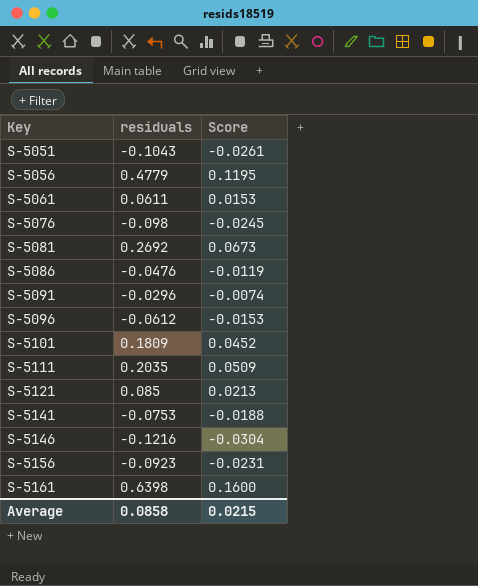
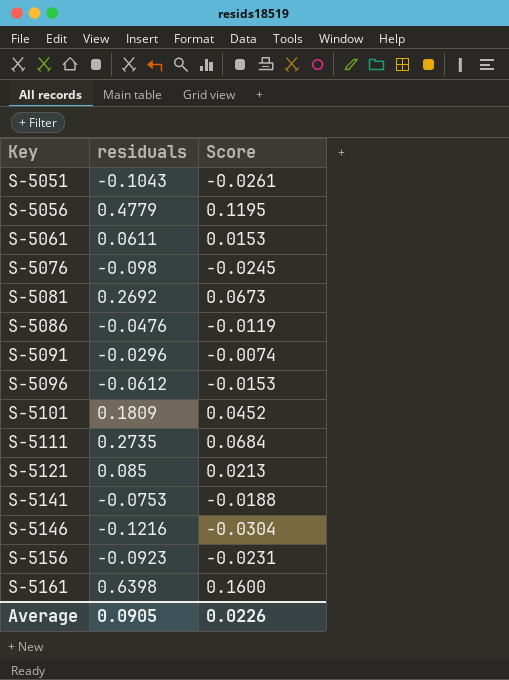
S-5111 | residuals: 0.2035 -> 0.2735
S-5111 | Score: 0.0509 -> 0.0684
Average | residuals: 0.0858 -> 0.0905
Average | Score: 0.0215 -> 0.0226

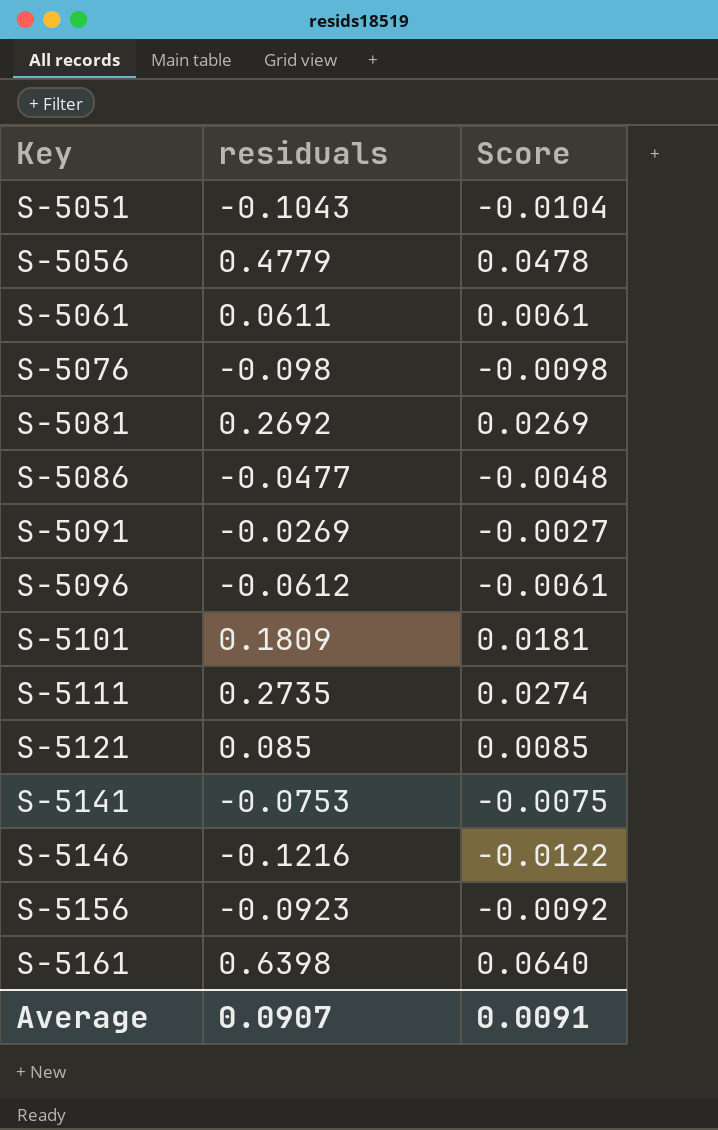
column Score | formula: [residuals] * 0.25 -> [residuals] * 0.1
S-5086 | residuals: -0.0476 -> -0.0477
S-5091 | residuals: -0.0296 -> -0.0269
Average | residuals: 0.0905 -> 0.0907
Average | Score: 0.0226 -> 0.0091

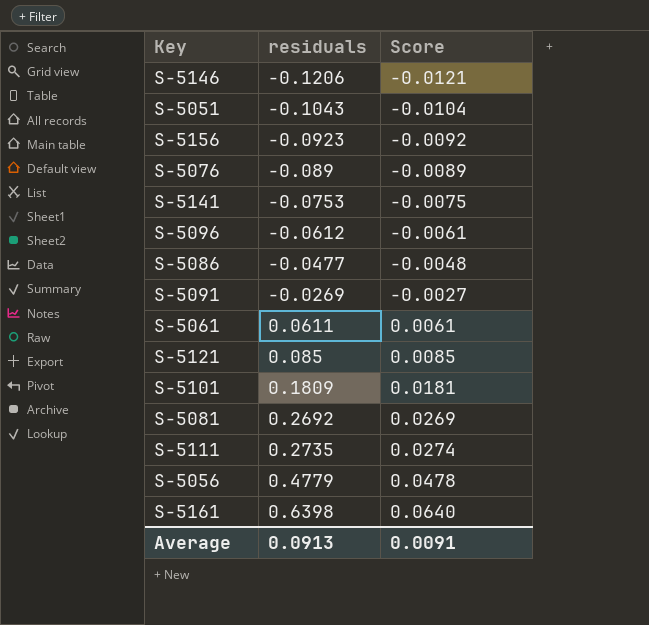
row order: Key ascending -> residuals ascending
S-5146 | residuals: -0.1216 -> -0.1206
S-5146 | Score: -0.0122 -> -0.0121
S-5076 | residuals: -0.098 -> -0.089
S-5076 | Score: -0.0098 -> -0.0089
Average | residuals: 0.0907 -> 0.0913

